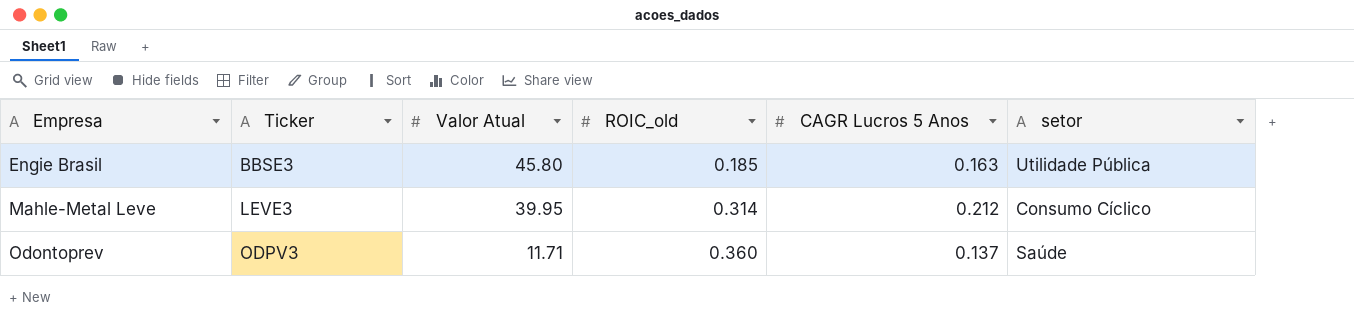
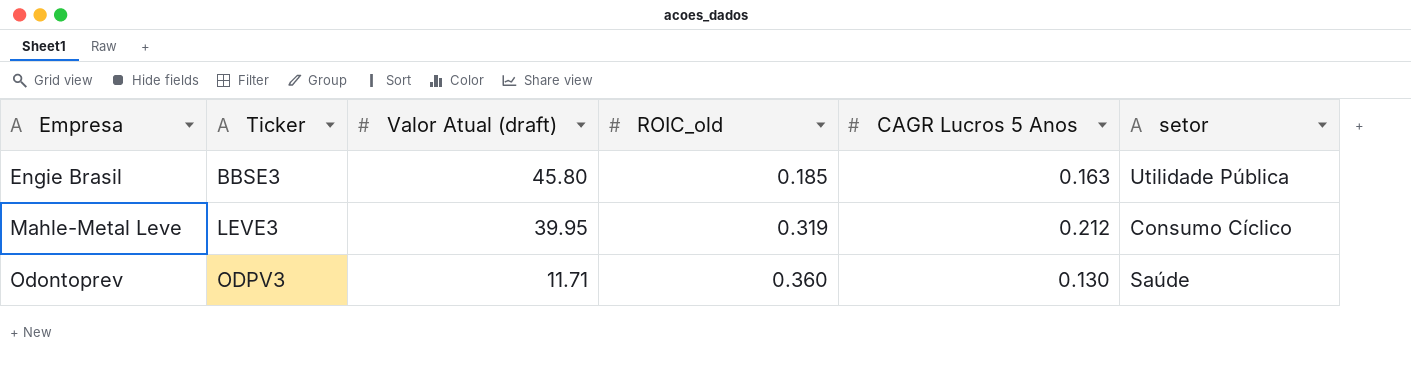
column name: Valor Atual -> Valor Atual (draft)
Mahle-Metal Leve | ROIC_old: 0.314 -> 0.319
Odontoprev | CAGR Lucros 5 Anos: 0.137 -> 0.130

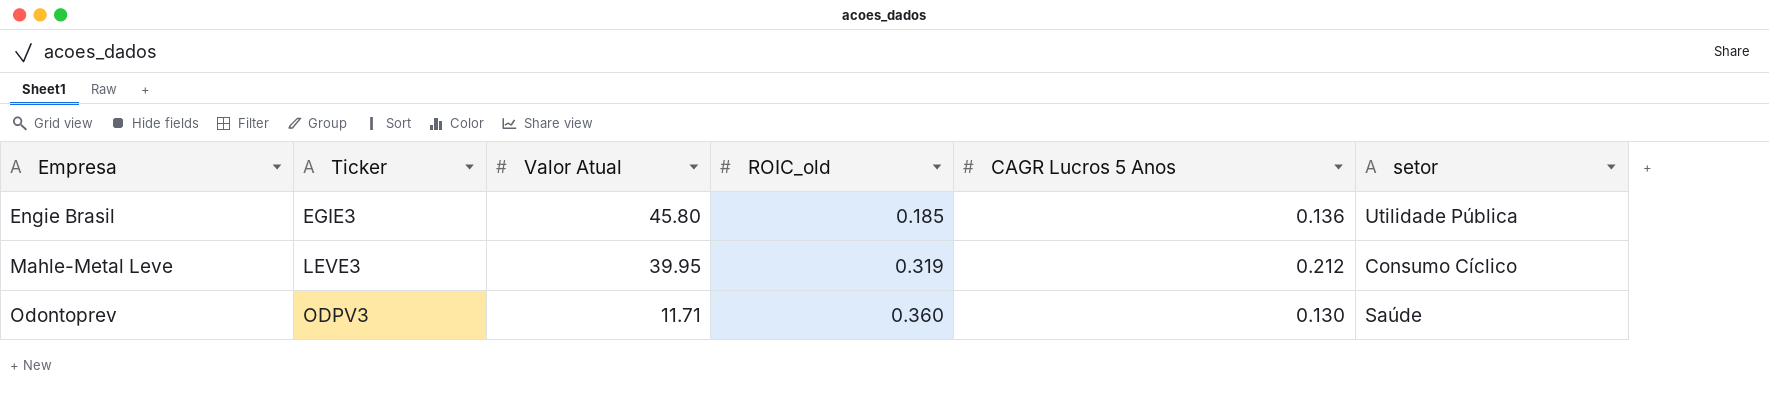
column name: Valor Atual (draft) -> Valor Atual
Engie Brasil | Ticker: BBSE3 -> EGIE3
Engie Brasil | CAGR Lucros 5 Anos: 0.163 -> 0.136

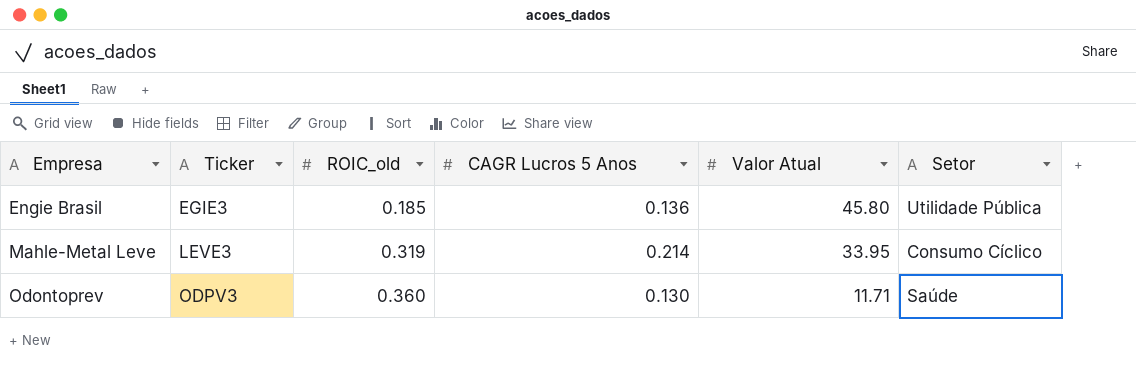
column Valor Atual | position: 3 -> 5
column name: setor -> Setor
Mahle-Metal Leve | CAGR Lucros 5 Anos: 0.212 -> 0.214
Mahle-Metal Leve | Valor Atual: 39.95 -> 33.95

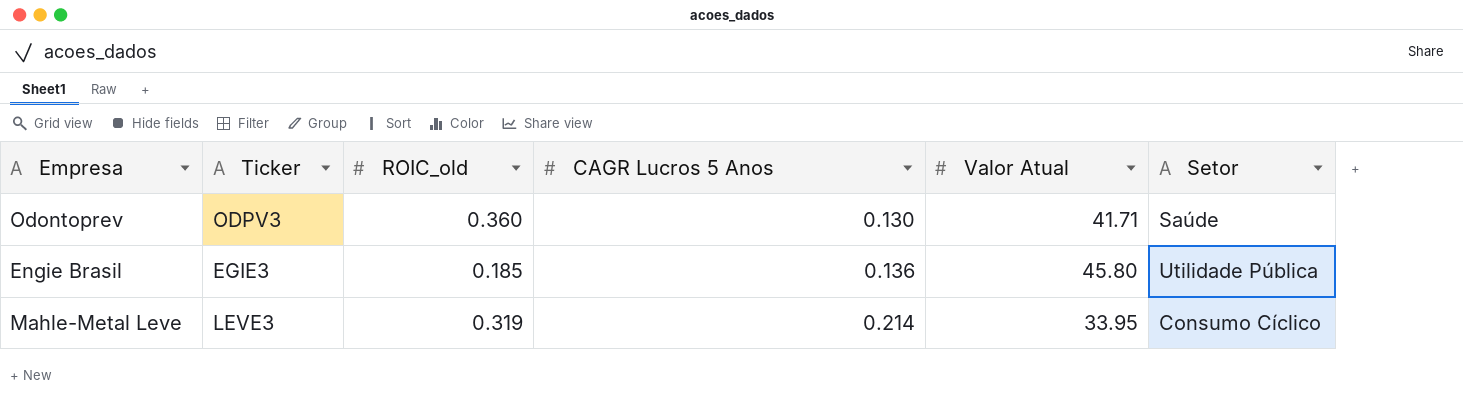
row order: Empresa ascending -> CAGR Lucros 5 Anos ascending
Odontoprev | Valor Atual: 11.71 -> 41.71

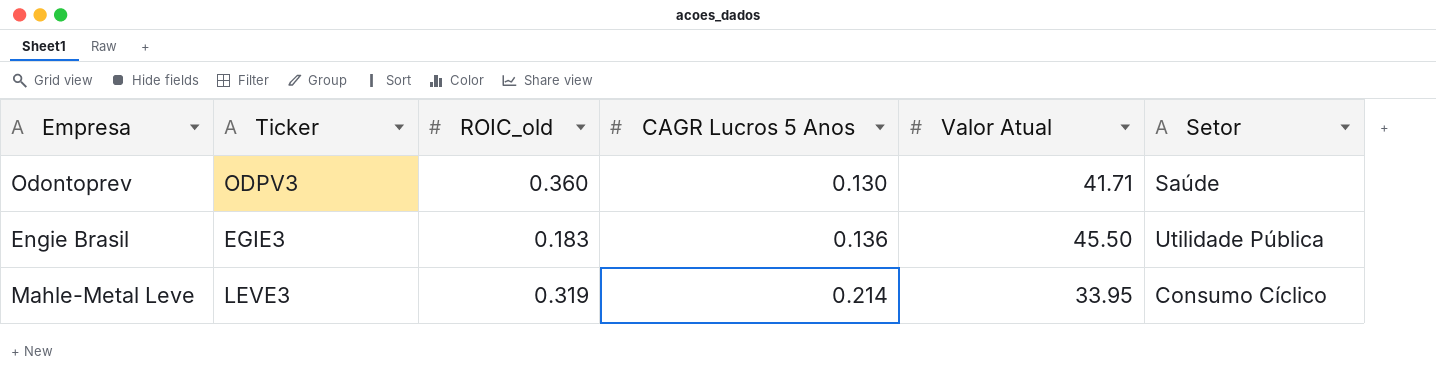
Engie Brasil | ROIC_old: 0.185 -> 0.183
Engie Brasil | Valor Atual: 45.80 -> 45.50

